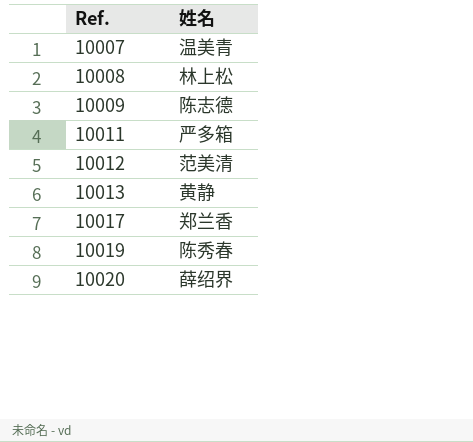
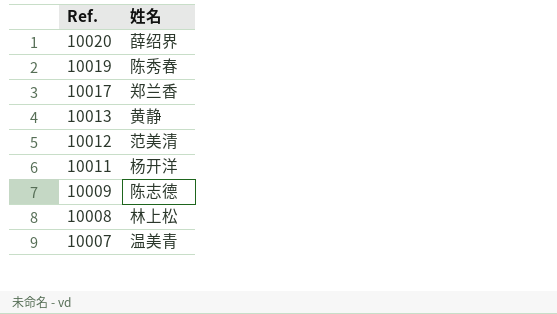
row order: Ref. ascending -> Ref. descending
10011 | 姓名: 严多箱 -> 杨开洋

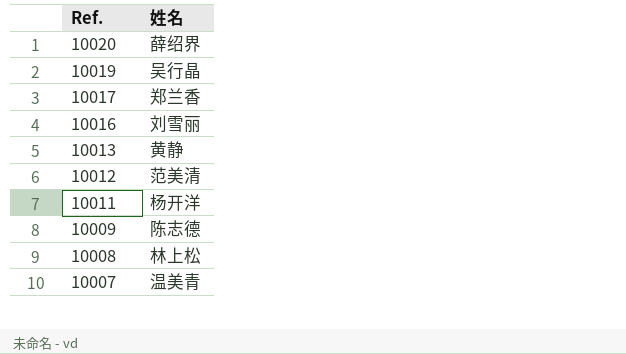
10019 | 姓名: 陈秀春 -> 吴行晶
row 10016: none -> 刘雪丽

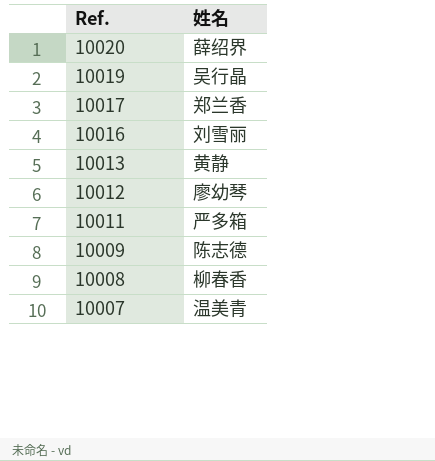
10012 | 姓名: 范美清 -> 廖幼琴
10011 | 姓名: 杨开洋 -> 严多箱
10008 | 姓名: 林上松 -> 柳春香

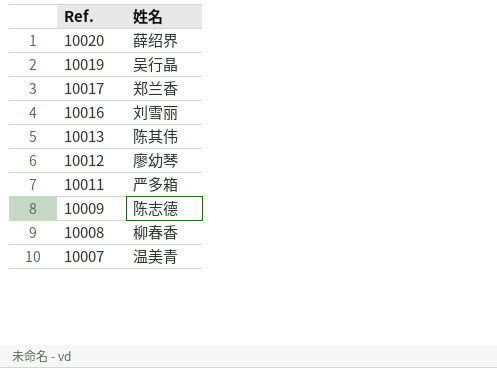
10013 | 姓名: 黄静 -> 陈其伟

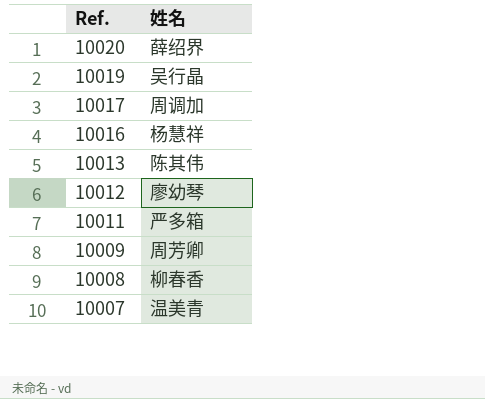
10017 | 姓名: 郑兰香 -> 周调加
10016 | 姓名: 刘雪丽 -> 杨慧祥
10009 | 姓名: 陈志德 -> 周芳卿

